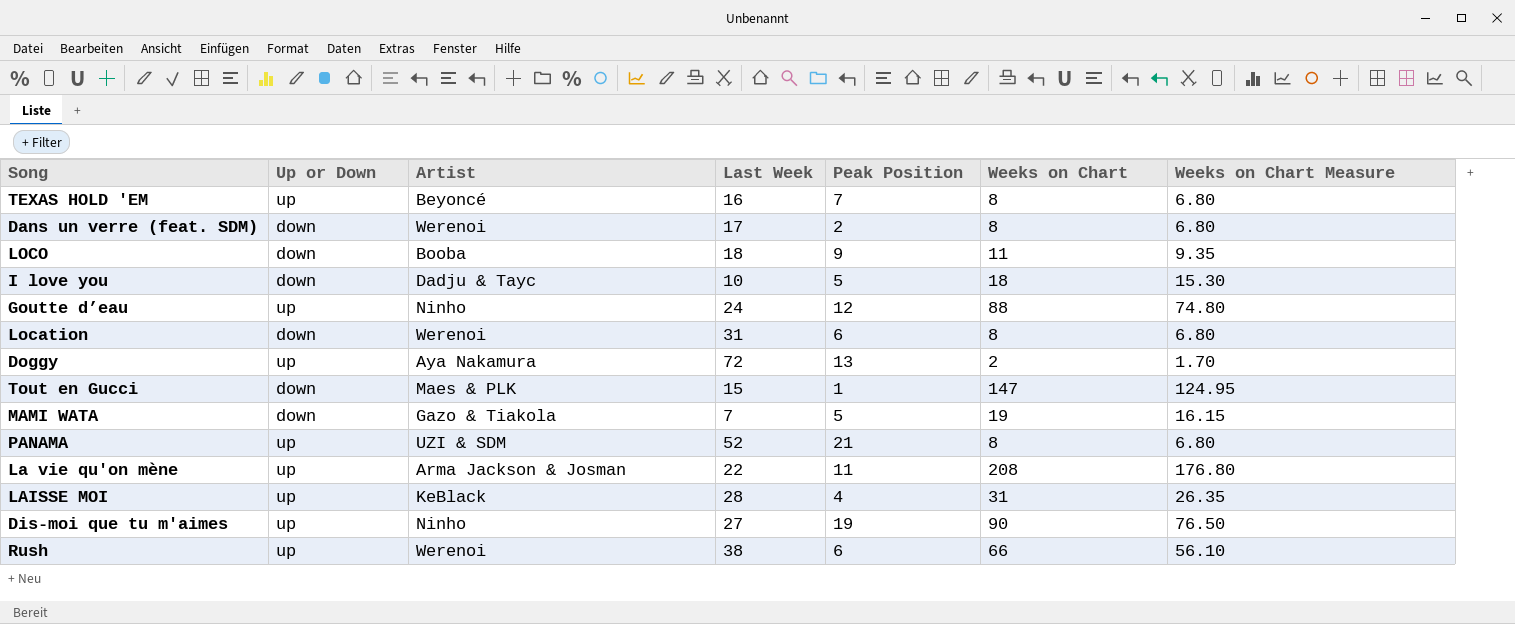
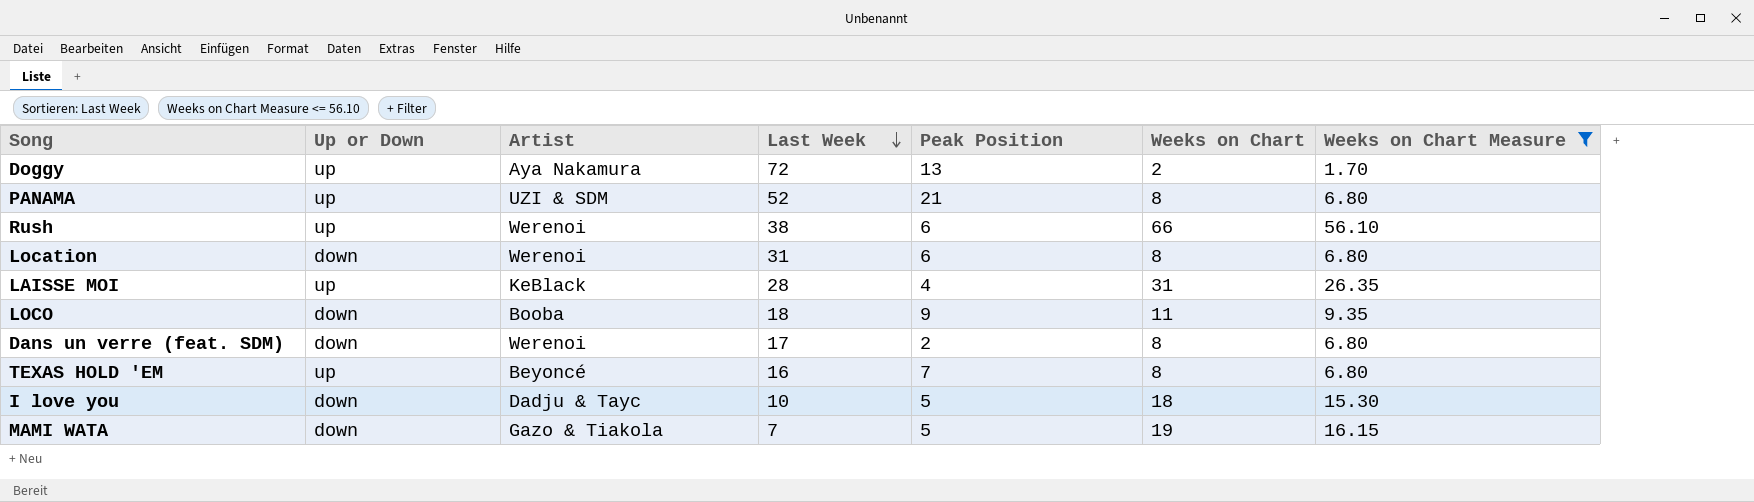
filter: none -> Weeks on Chart Measure <= 56.10
row order: none -> Last Week descending

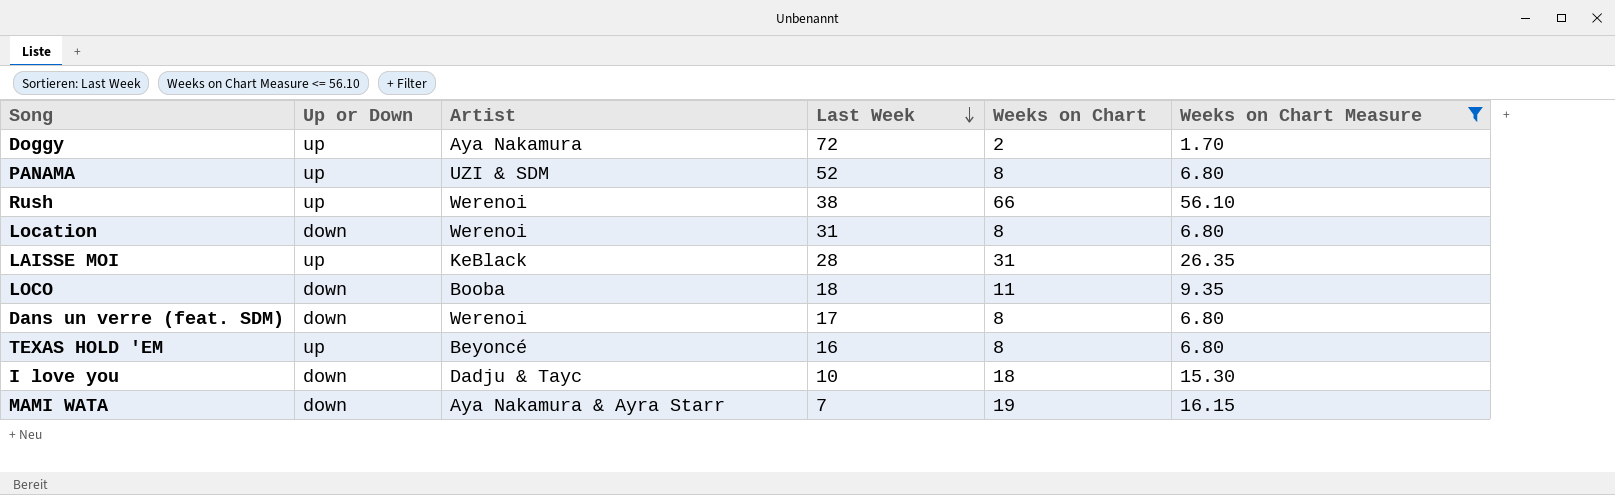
column Peak Position | position: 5 -> none
MAMI WATA | Artist: Gazo & Tiakola -> Aya Nakamura & Ayra Starr

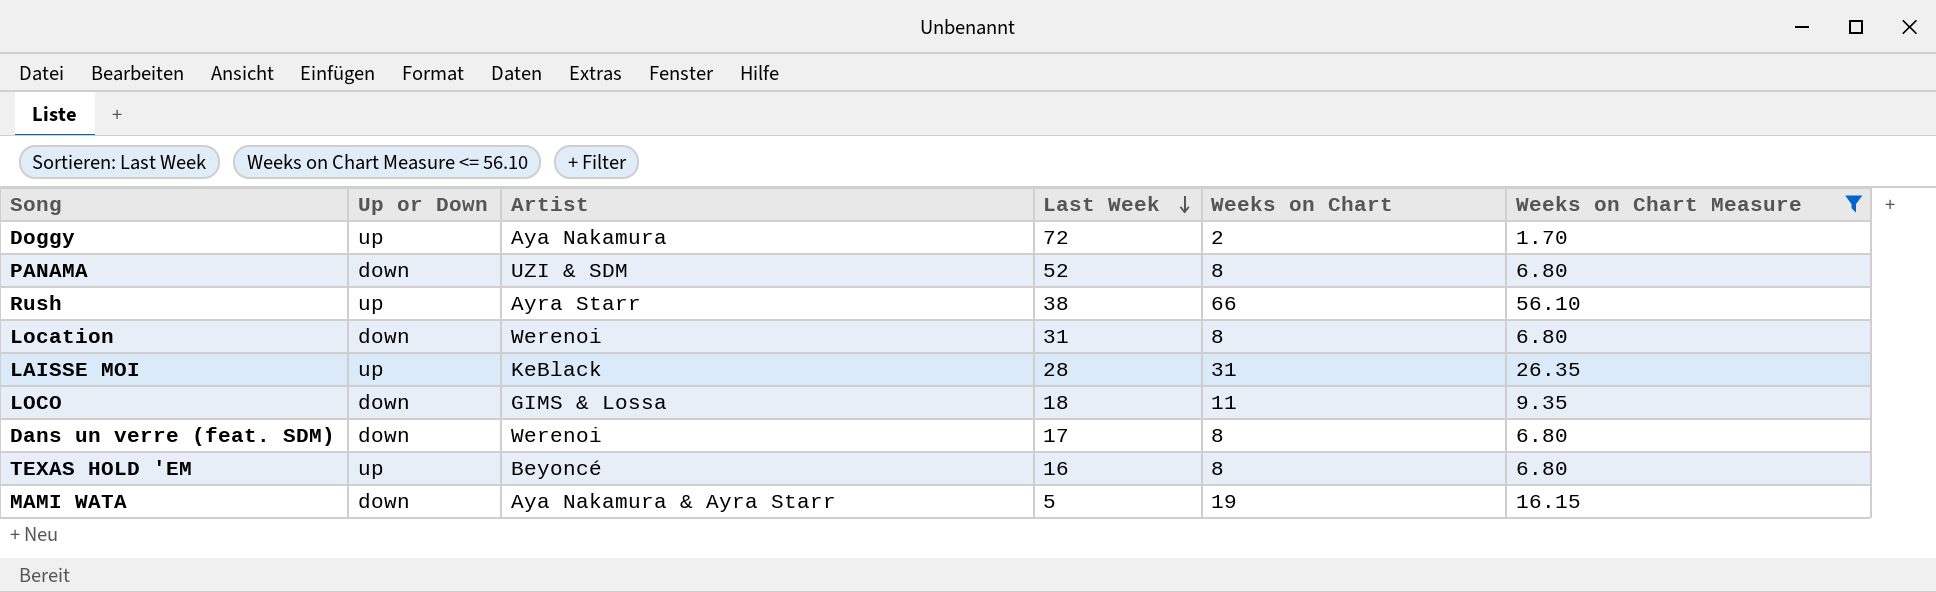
row I love you: down | Dadju & Tayc | 10 | 18 | 15.30 -> none
PANAMA | Up or Down: up -> down
Rush | Artist: Werenoi -> Ayra Starr
LOCO | Artist: Booba -> GIMS & Lossa
MAMI WATA | Last Week: 7 -> 5

